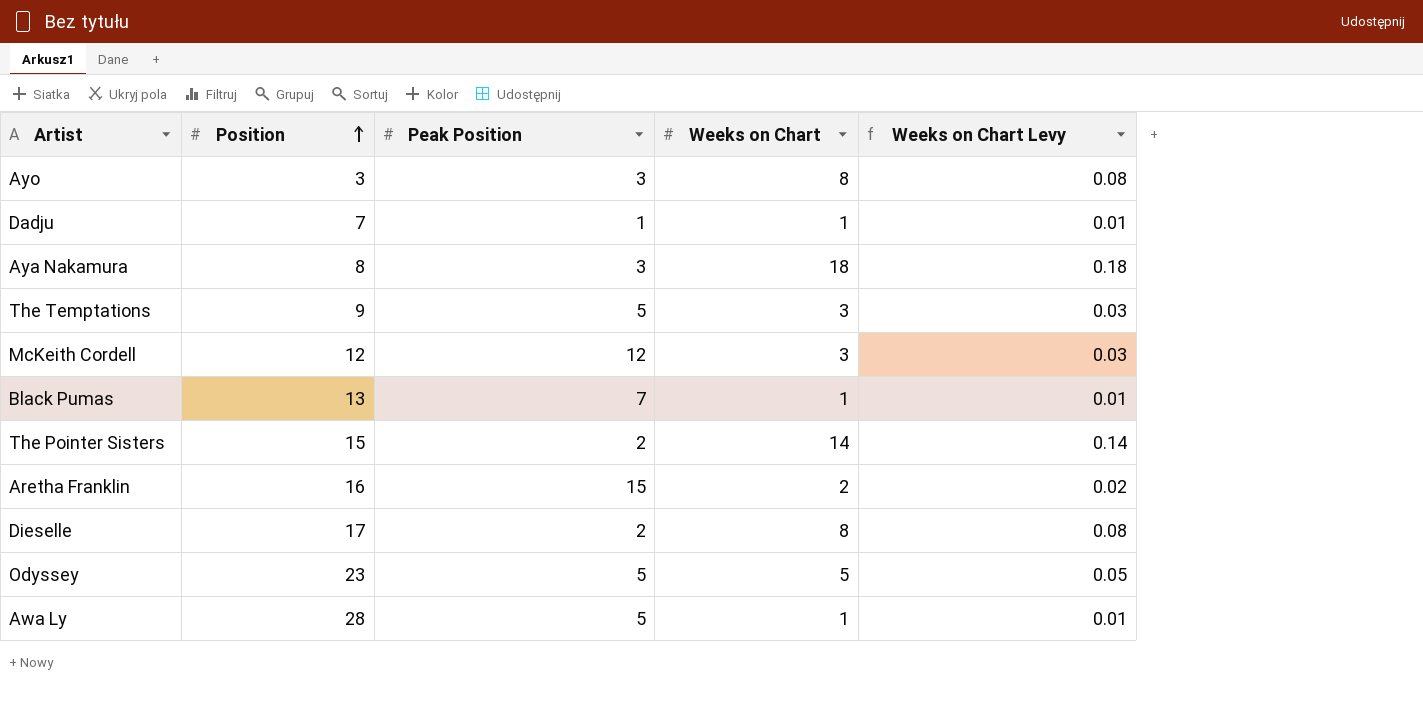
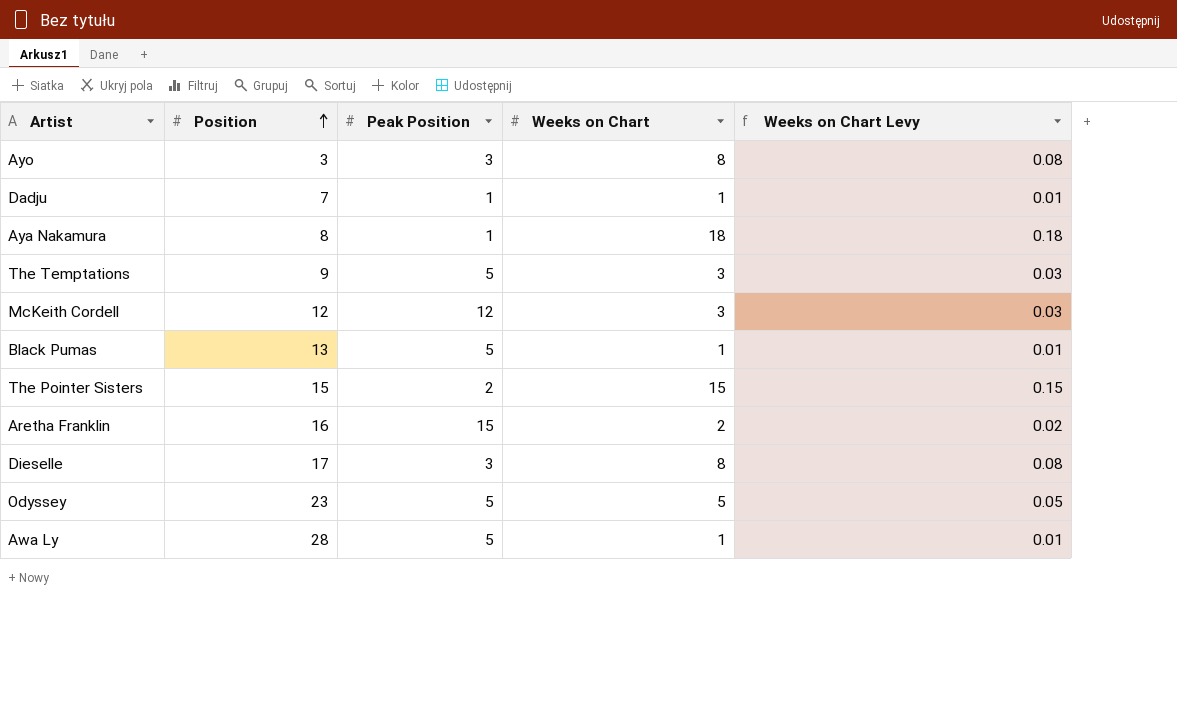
Aya Nakamura | Peak Position: 3 -> 1
Black Pumas | Peak Position: 7 -> 5
The Pointer Sisters | Weeks on Chart: 14 -> 15
The Pointer Sisters | Weeks on Chart Levy: 0.14 -> 0.15
Dieselle | Peak Position: 2 -> 3

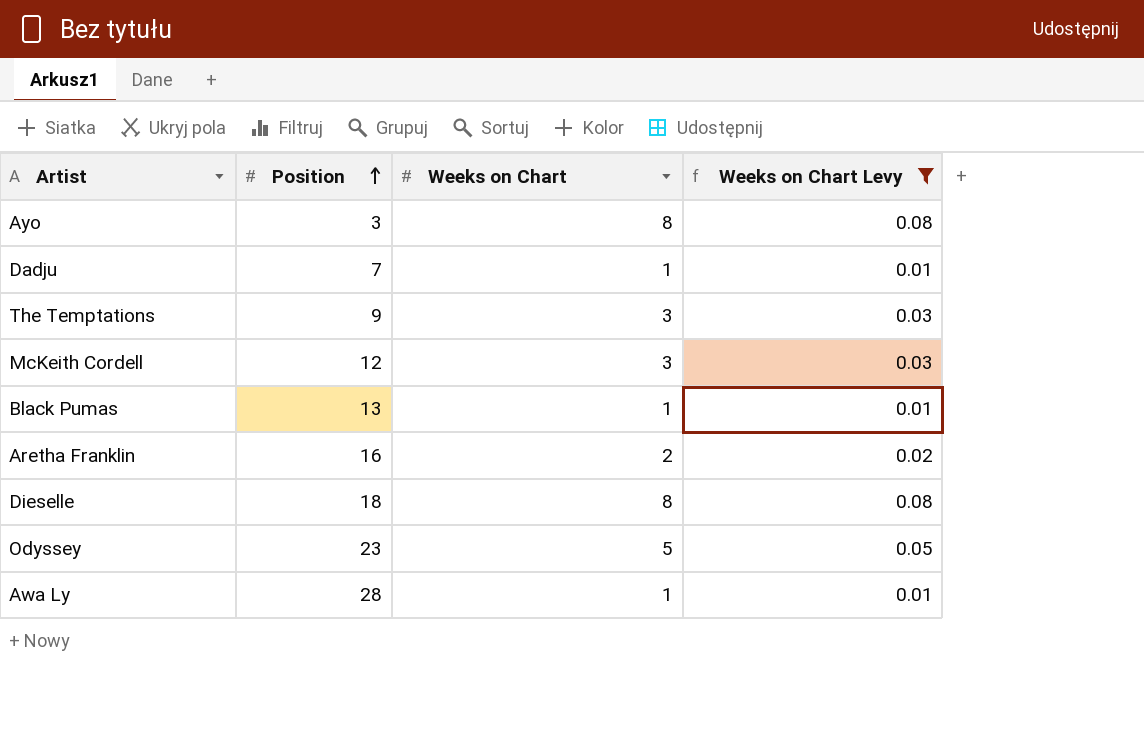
filter: none -> Weeks on Chart Levy <= 0.08
column Peak Position | position: 3 -> none
Dieselle | Position: 17 -> 18

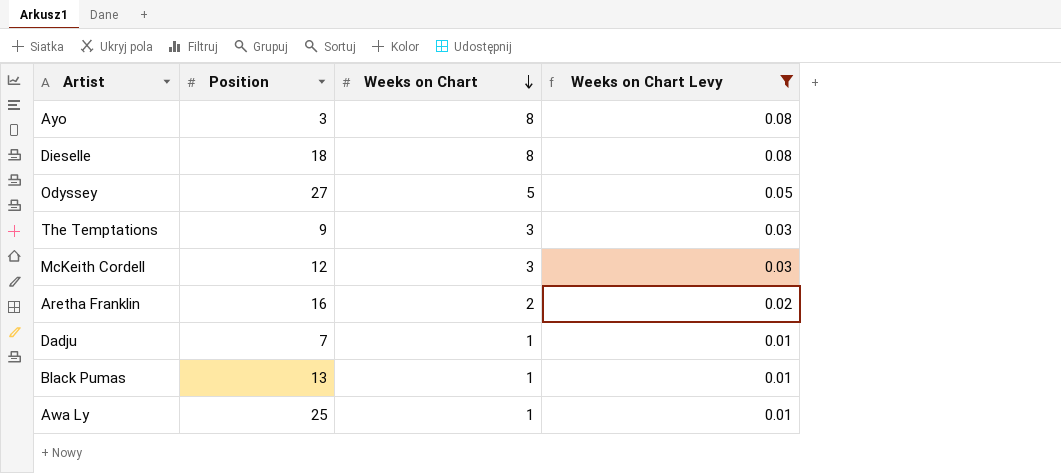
row order: Position ascending -> Weeks on Chart descending
Odyssey | Position: 23 -> 27
Awa Ly | Position: 28 -> 25

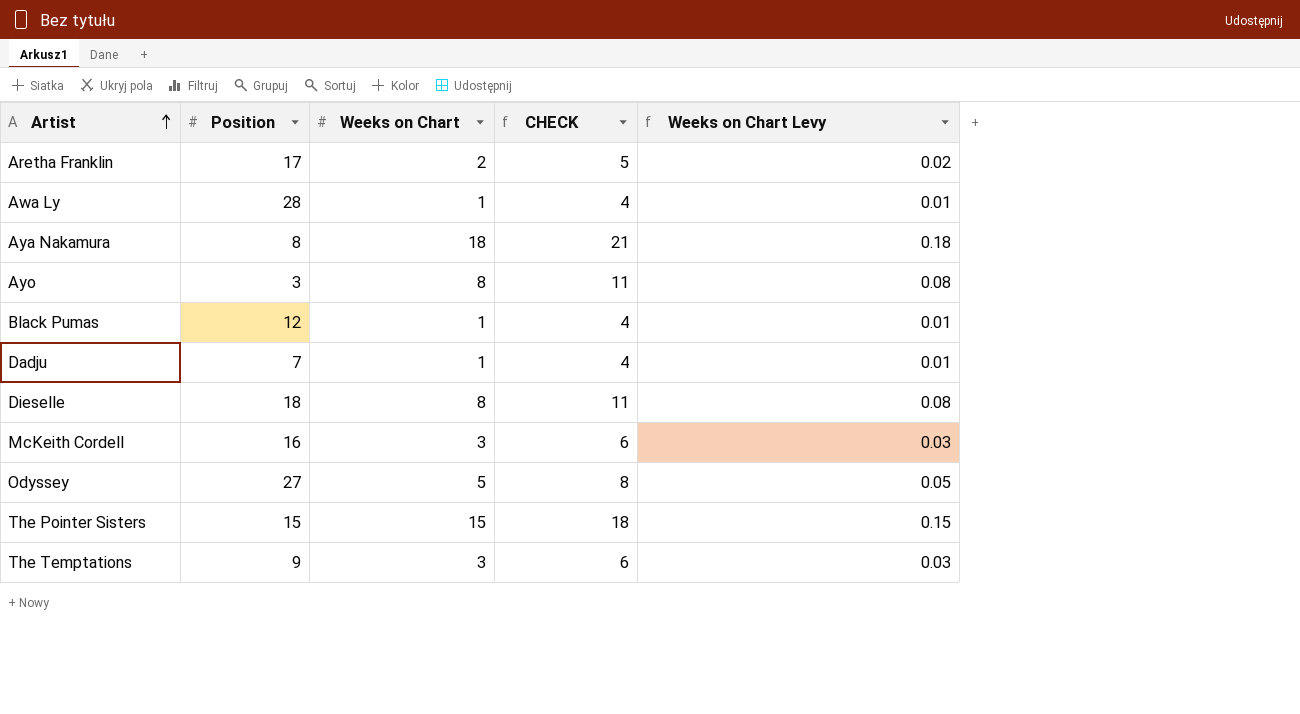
filter: Weeks on Chart Levy <= 0.08 -> none
row order: Weeks on Chart descending -> Artist ascending
column CHECK | formula: none -> [Weeks on Chart] + 3
Aretha Franklin | Position: 16 -> 17
Awa Ly | Position: 25 -> 28
Black Pumas | Position: 13 -> 12
McKeith Cordell | Position: 12 -> 16

